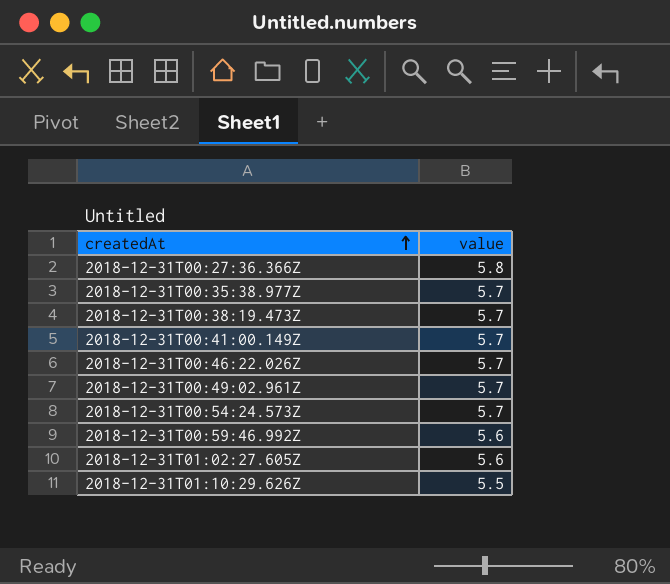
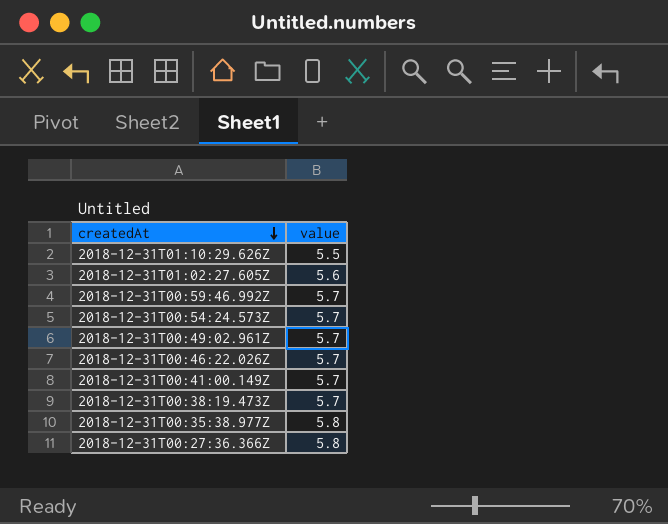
row order: createdAt ascending -> createdAt descending
2018-12-31T00:59:46.992Z | value: 5.6 -> 5.7
2018-12-31T00:35:38.977Z | value: 5.7 -> 5.8

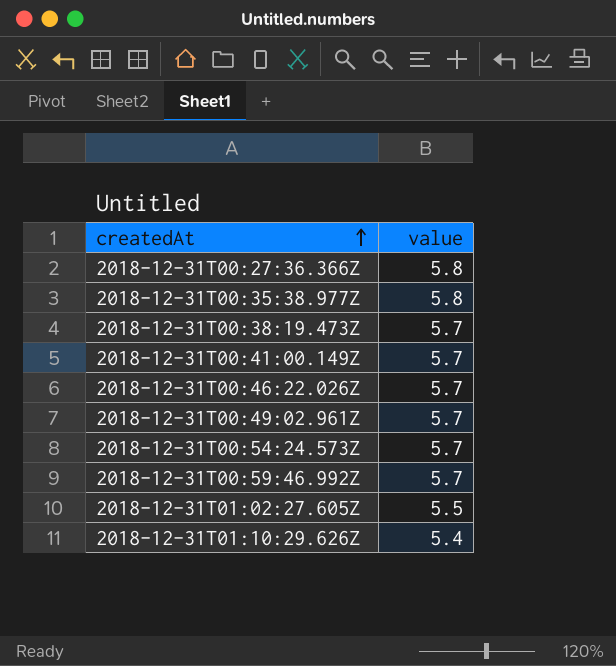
row order: createdAt descending -> createdAt ascending
2018-12-31T01:02:27.605Z | value: 5.6 -> 5.5
2018-12-31T01:10:29.626Z | value: 5.5 -> 5.4

